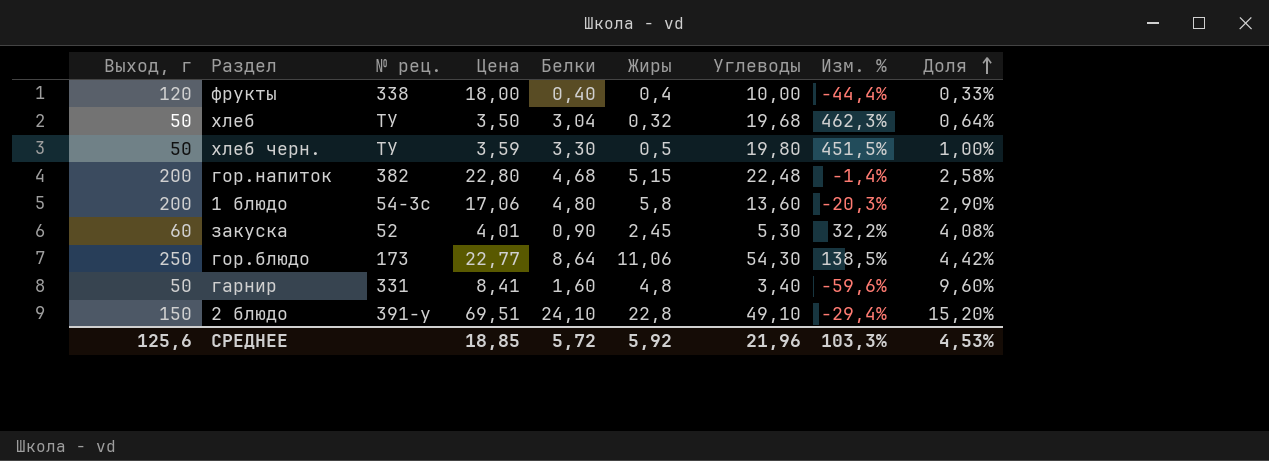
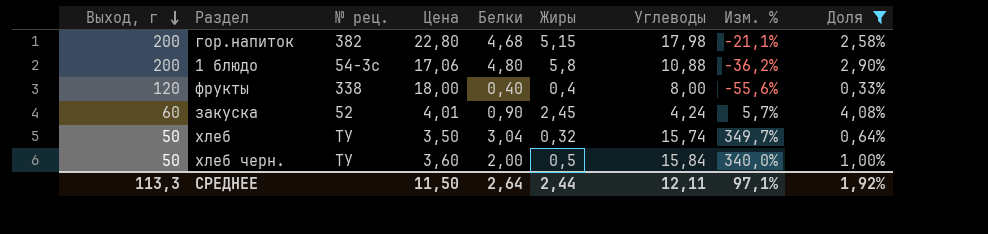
filter: none -> Доля <= 4,08%
row order: Доля ascending -> Выход, г descending
гор.напиток | Углеводы: 22,48 -> 17,98
гор.напиток | Изм. %: -1,4% -> -21,1%
1 блюдо | Углеводы: 13,60 -> 10,88
1 блюдо | Изм. %: -20,3% -> -36,2%
фрукты | Углеводы: 10,00 -> 8,00
фрукты | Изм. %: -44,4% -> -55,6%
закуска | Углеводы: 5,30 -> 4,24
закуска | Изм. %: 32,2% -> 5,7%
хлеб | Углеводы: 19,68 -> 15,74
хлеб | Изм. %: 462,3% -> 349,7%
хлеб черн. | Цена: 3,59 -> 3,60
хлеб черн. | Белки: 3,30 -> 2,00
хлеб черн. | Углеводы: 19,80 -> 15,84
хлеб черн. | Изм. %: 451,5% -> 340,0%
СРЕДНЕЕ | Выход, г: 125,6 -> 113,3
СРЕДНЕЕ | Цена: 18,85 -> 11,50
СРЕДНЕЕ | Белки: 5,72 -> 2,64
СРЕДНЕЕ | Жиры: 5,92 -> 2,44
СРЕДНЕЕ | Углеводы: 21,96 -> 12,11
СРЕДНЕЕ | Изм. %: 103,3% -> 97,1%
СРЕДНЕЕ | Доля: 4,53% -> 1,92%

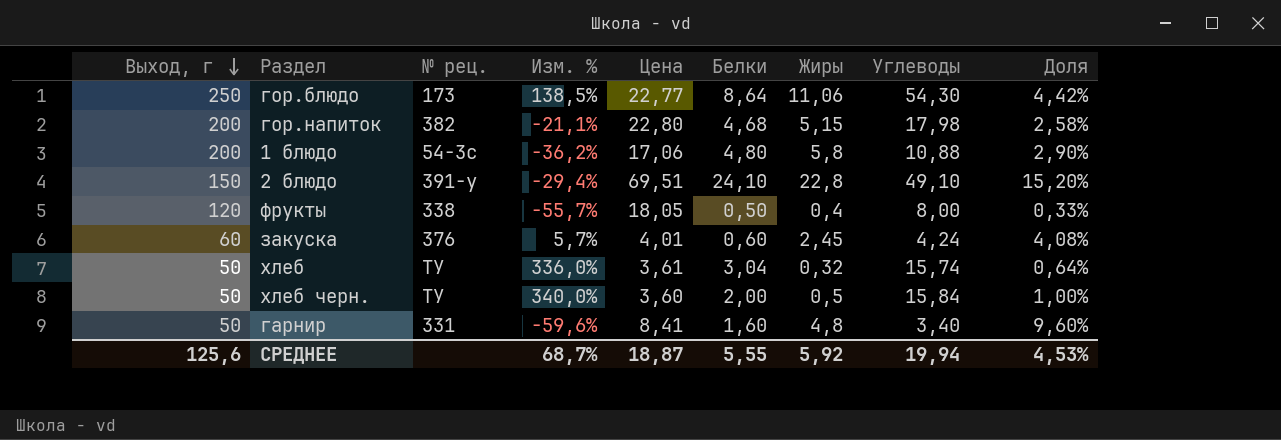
filter: Доля <= 4,08% -> none
column Изм. % | position: 8 -> 4
фрукты | Изм. %: -55,6% -> -55,7%
фрукты | Цена: 18,00 -> 18,05
фрукты | Белки: 0,40 -> 0,50
закуска | № рец.: 52 -> 376
закуска | Белки: 0,90 -> 0,60
хлеб | Изм. %: 349,7% -> 336,0%
хлеб | Цена: 3,50 -> 3,61
СРЕДНЕЕ | Выход, г: 113,3 -> 125,6
СРЕДНЕЕ | Изм. %: 97,1% -> 68,7%
СРЕДНЕЕ | Цена: 11,50 -> 18,87
СРЕДНЕЕ | Белки: 2,64 -> 5,55
СРЕДНЕЕ | Жиры: 2,44 -> 5,92
СРЕДНЕЕ | Углеводы: 12,11 -> 19,94
СРЕДНЕЕ | Доля: 1,92% -> 4,53%

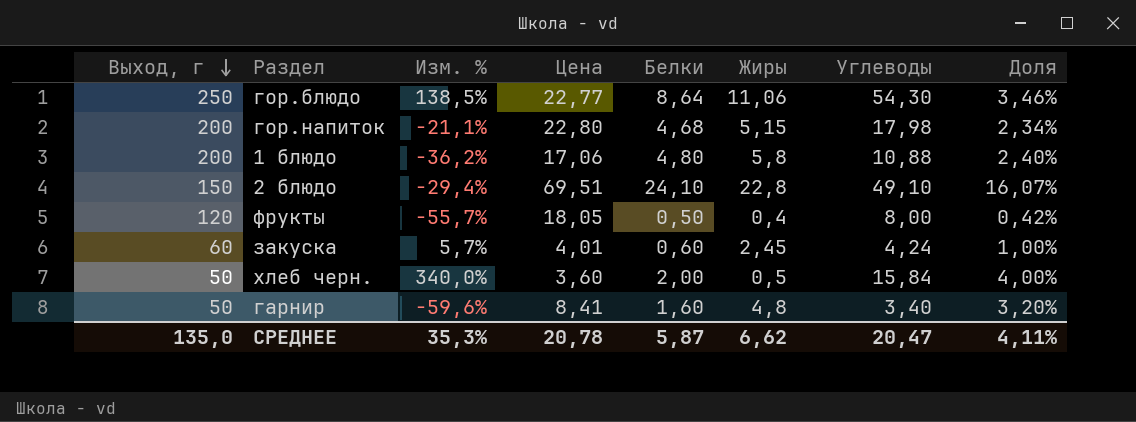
column № рец. | position: 3 -> none
column Доля | formula: [Жиры] / [Выход, г] -> [Белки] / [Выход, г]
row хлеб: 50 | ТУ | 336,0% | 3,61 | 3,04 | 0,32 | 15,74 | 0,64% -> none
СРЕДНЕЕ | Выход, г: 125,6 -> 135,0
СРЕДНЕЕ | Изм. %: 68,7% -> 35,3%
СРЕДНЕЕ | Цена: 18,87 -> 20,78
СРЕДНЕЕ | Белки: 5,55 -> 5,87
СРЕДНЕЕ | Жиры: 5,92 -> 6,62
СРЕДНЕЕ | Углеводы: 19,94 -> 20,47
СРЕДНЕЕ | Доля: 4,53% -> 4,11%

